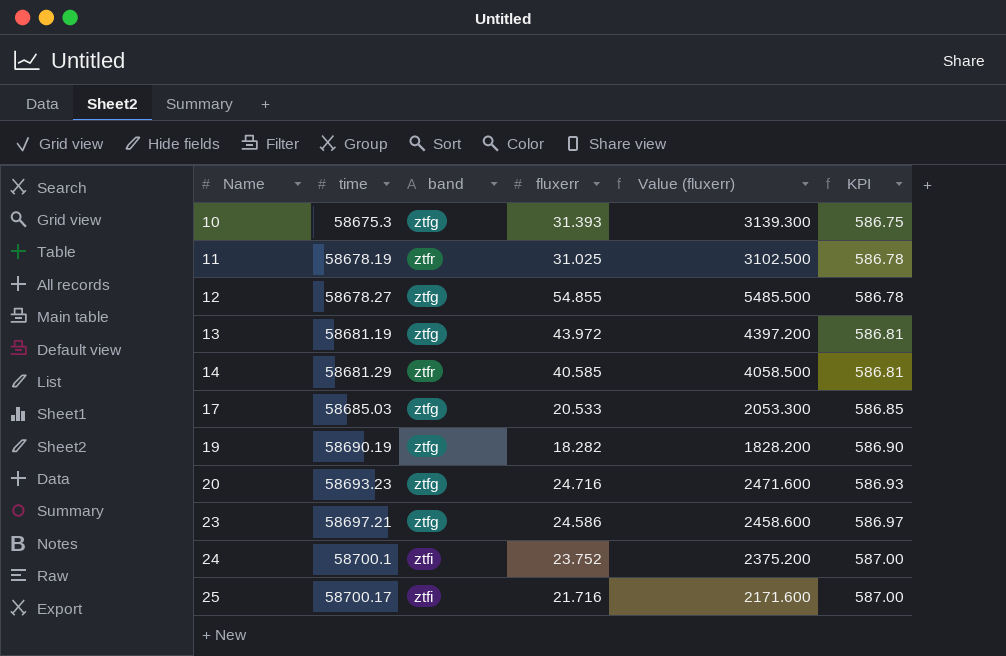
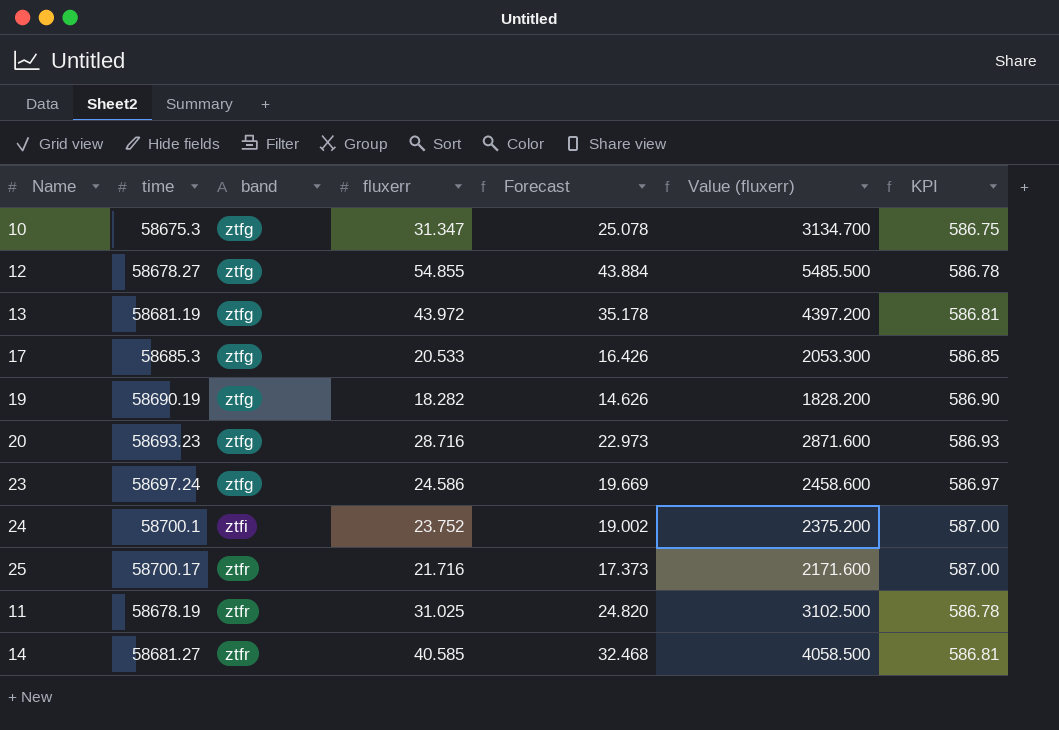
row order: Name ascending -> band ascending
column Forecast | formula: none -> [fluxerr] * 0.8
10 | fluxerr: 31.393 -> 31.347
10 | Value (fluxerr): 3139.300 -> 3134.700
17 | time: 58685.03 -> 58685.3
20 | fluxerr: 24.716 -> 28.716
20 | Value (fluxerr): 2471.600 -> 2871.600
23 | time: 58697.21 -> 58697.24
25 | band: ztfi -> ztfr
14 | time: 58681.29 -> 58681.27

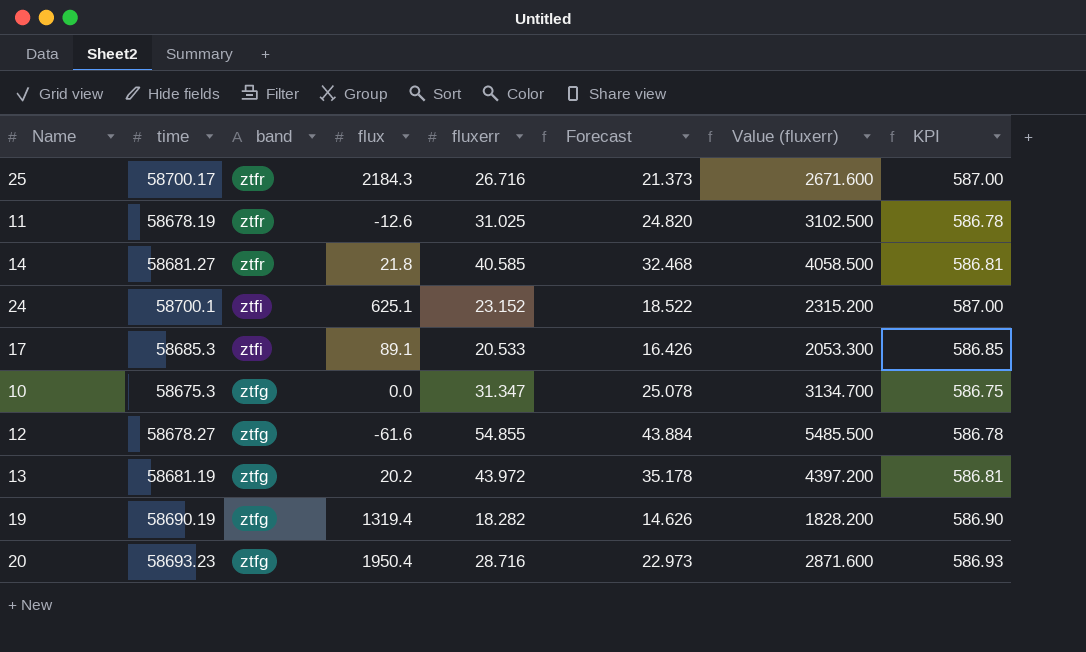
row order: band ascending -> band descending
column flux | position: none -> 4
row 23: 58697.24 | ztfg | 24.586 | 19.669 | 2458.600 | 586.97 -> none
25 | fluxerr: 21.716 -> 26.716
25 | Forecast: 17.373 -> 21.373
25 | Value (fluxerr): 2171.600 -> 2671.600
24 | fluxerr: 23.752 -> 23.152
24 | Forecast: 19.002 -> 18.522
24 | Value (fluxerr): 2375.200 -> 2315.200
17 | band: ztfg -> ztfi

